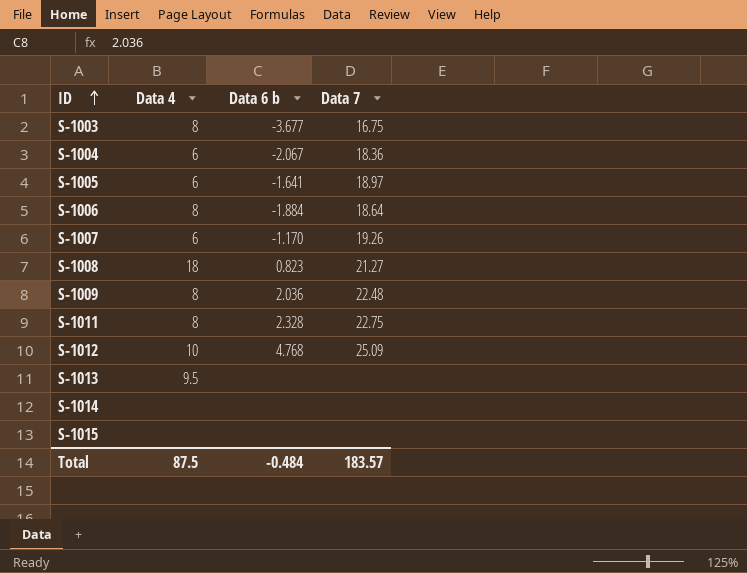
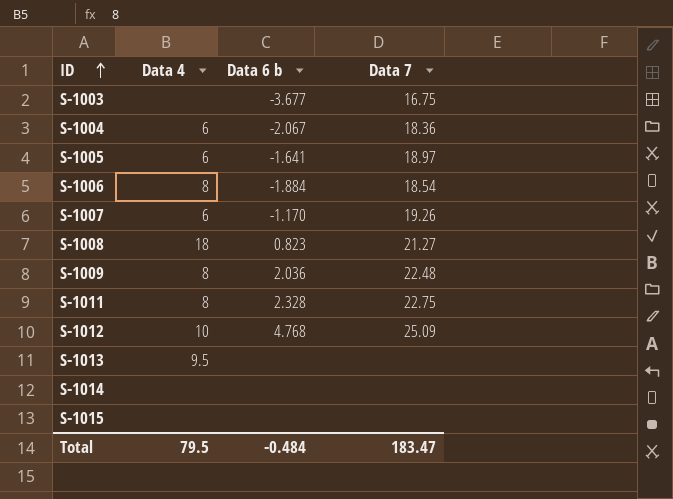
S-1003 | Data 4: 8 -> none
S-1006 | Data 7: 18.64 -> 18.54
Total | Data 4: 87.5 -> 79.5
Total | Data 7: 183.57 -> 183.47

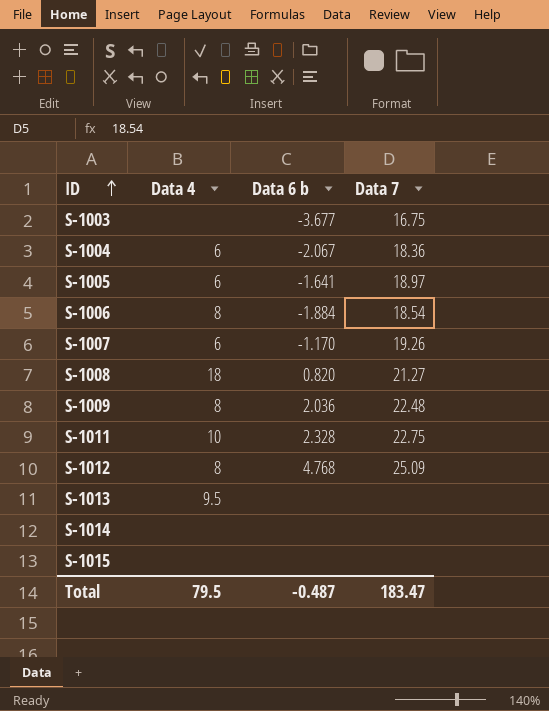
S-1008 | Data 6 b: 0.823 -> 0.820
S-1011 | Data 4: 8 -> 10
S-1012 | Data 4: 10 -> 8
Total | Data 6 b: -0.484 -> -0.487

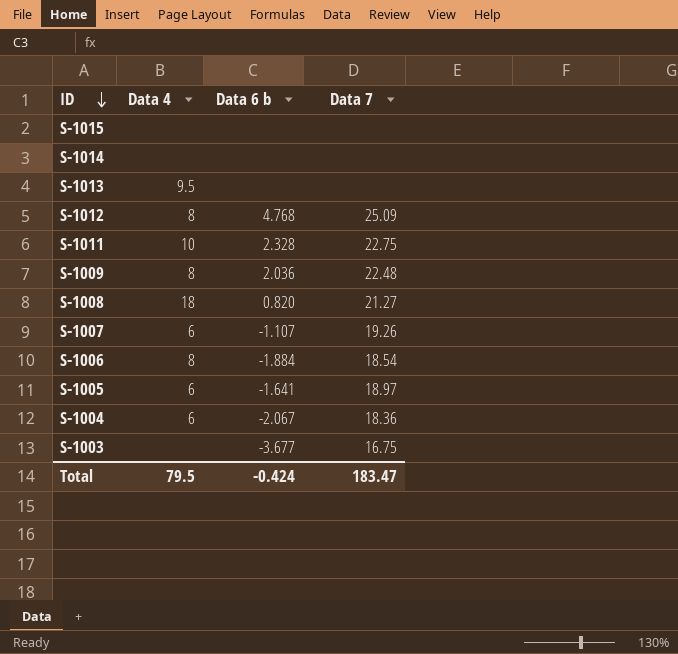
row order: ID ascending -> ID descending
S-1007 | Data 6 b: -1.170 -> -1.107
Total | Data 6 b: -0.487 -> -0.424

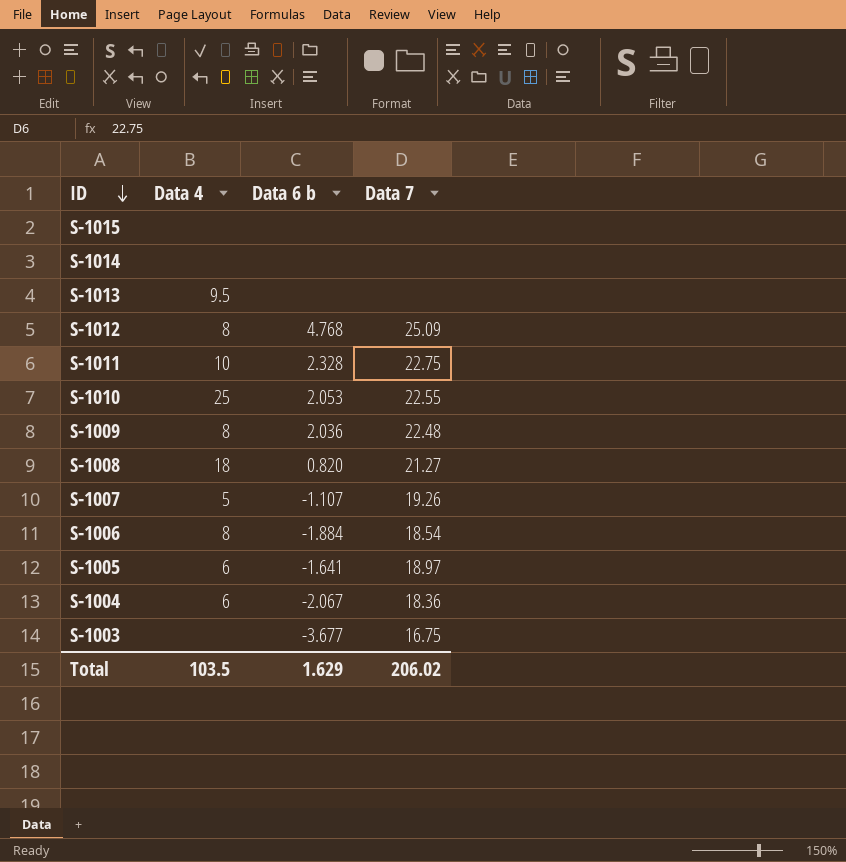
row S-1010: none -> 25 | 2.053 | 22.55
S-1007 | Data 4: 6 -> 5
Total | Data 4: 79.5 -> 103.5
Total | Data 6 b: -0.424 -> 1.629
Total | Data 7: 183.47 -> 206.02

